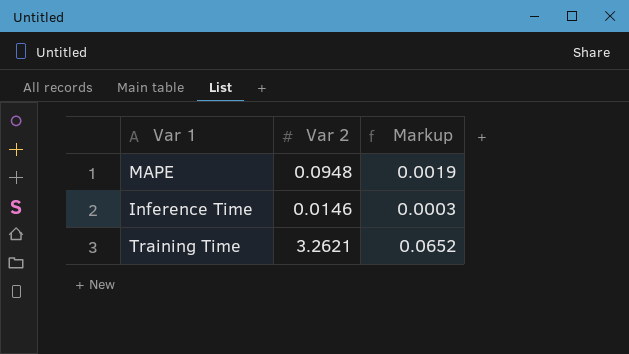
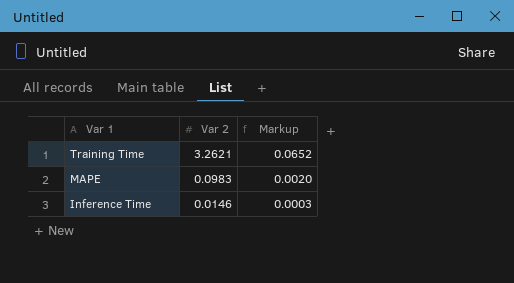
row order: none -> Var 1 descending
MAPE | Var 2: 0.0948 -> 0.0983
MAPE | Markup: 0.0019 -> 0.0020

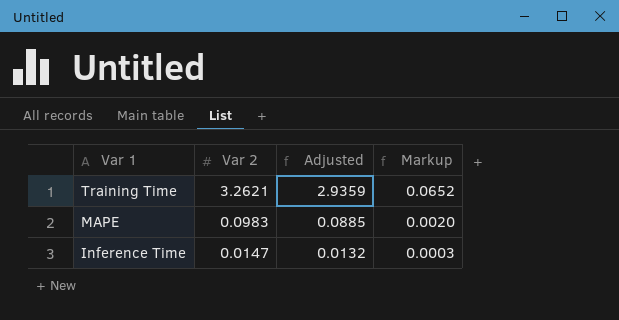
column Adjusted | formula: none -> [Var 2] * 0.9
Inference Time | Var 2: 0.0146 -> 0.0147

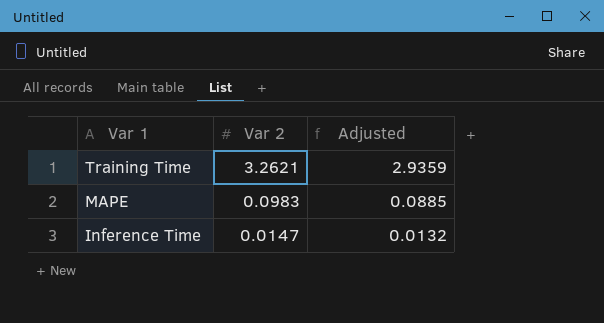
column Markup | formula: [Var 2] * 0.02 -> none

